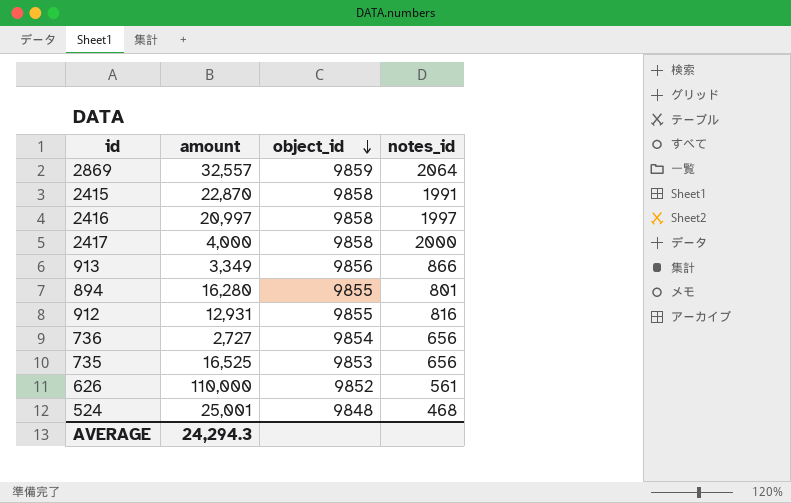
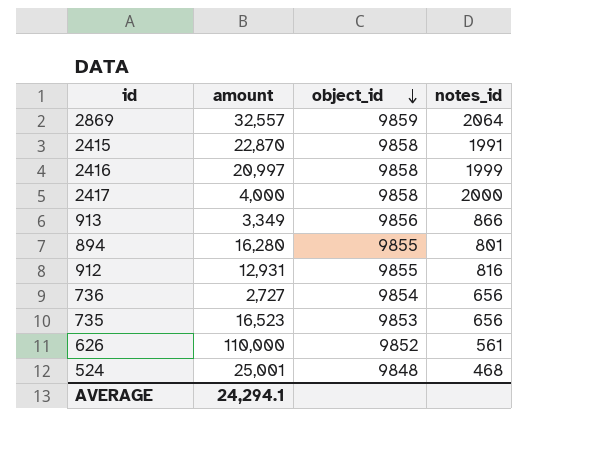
2416 | notes_id: 1997 -> 1999
735 | amount: 16,525 -> 16,523
AVERAGE | amount: 24,294.3 -> 24,294.1

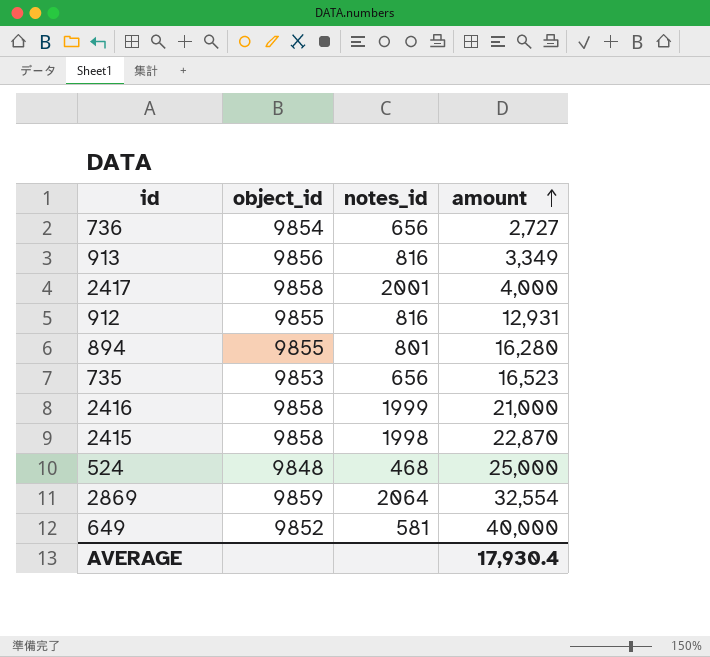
row order: object_id descending -> amount ascending
column amount | position: 2 -> 4
row 626: 110,000 | 9852 | 561 -> none
913 | notes_id: 866 -> 816
2417 | notes_id: 2000 -> 2001
2416 | amount: 20,997 -> 21,000
2415 | notes_id: 1991 -> 1998
524 | amount: 25,001 -> 25,000
2869 | amount: 32,557 -> 32,554
row 649: none -> 9852 | 581 | 40,000
AVERAGE | amount: 24,294.1 -> 17,930.4

